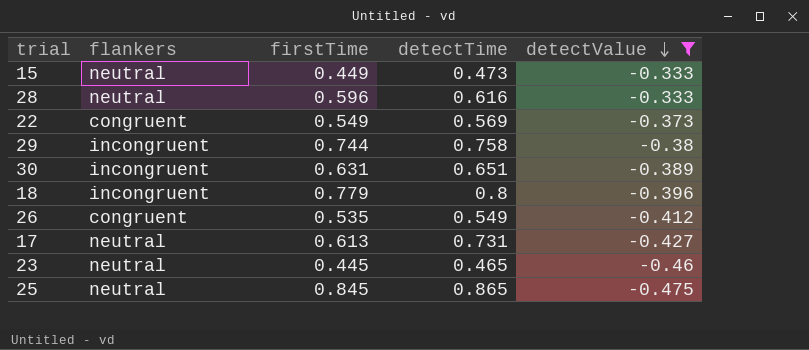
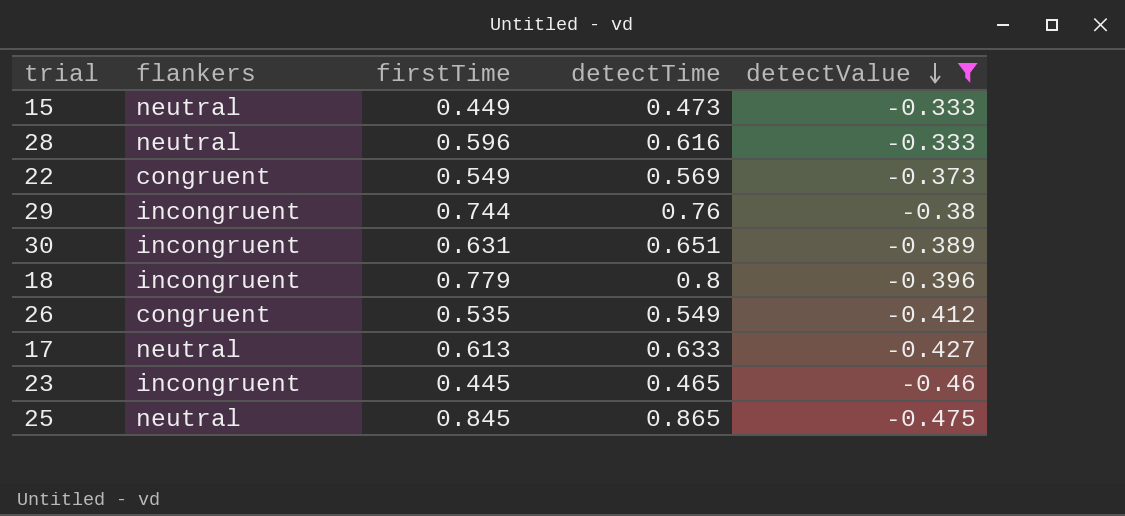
29 | detectTime: 0.758 -> 0.76
17 | detectTime: 0.731 -> 0.633
23 | flankers: neutral -> incongruent

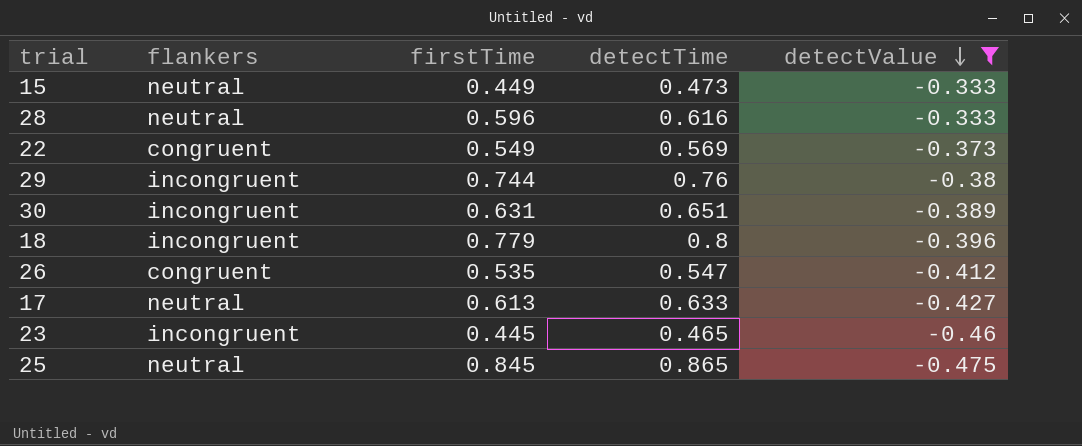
26 | detectTime: 0.549 -> 0.547

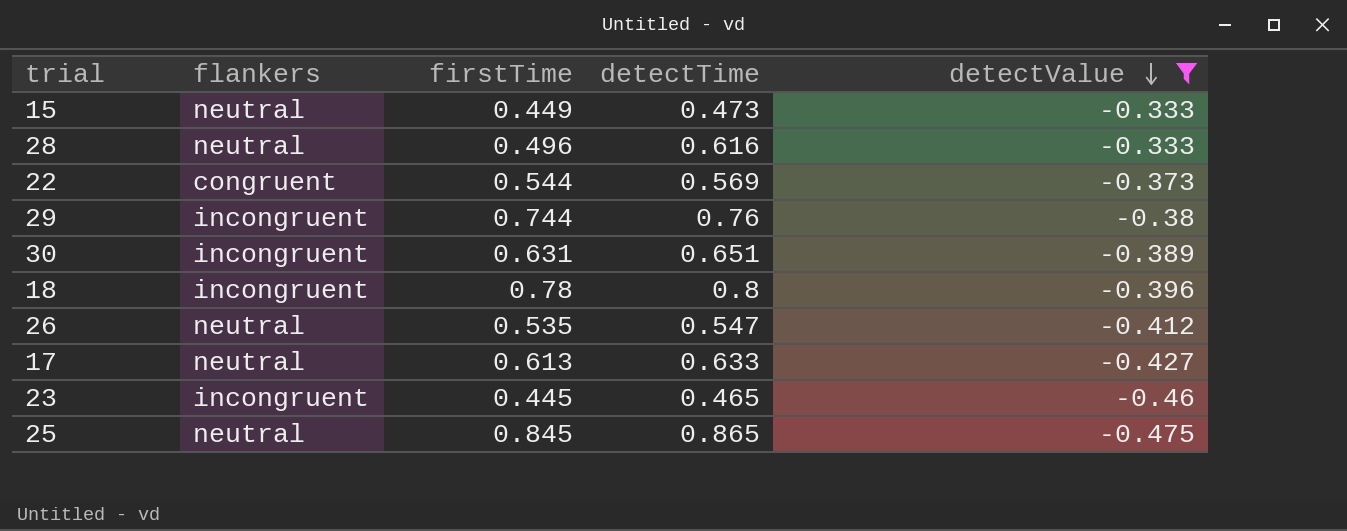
28 | firstTime: 0.596 -> 0.496
22 | firstTime: 0.549 -> 0.544
18 | firstTime: 0.779 -> 0.78
26 | flankers: congruent -> neutral

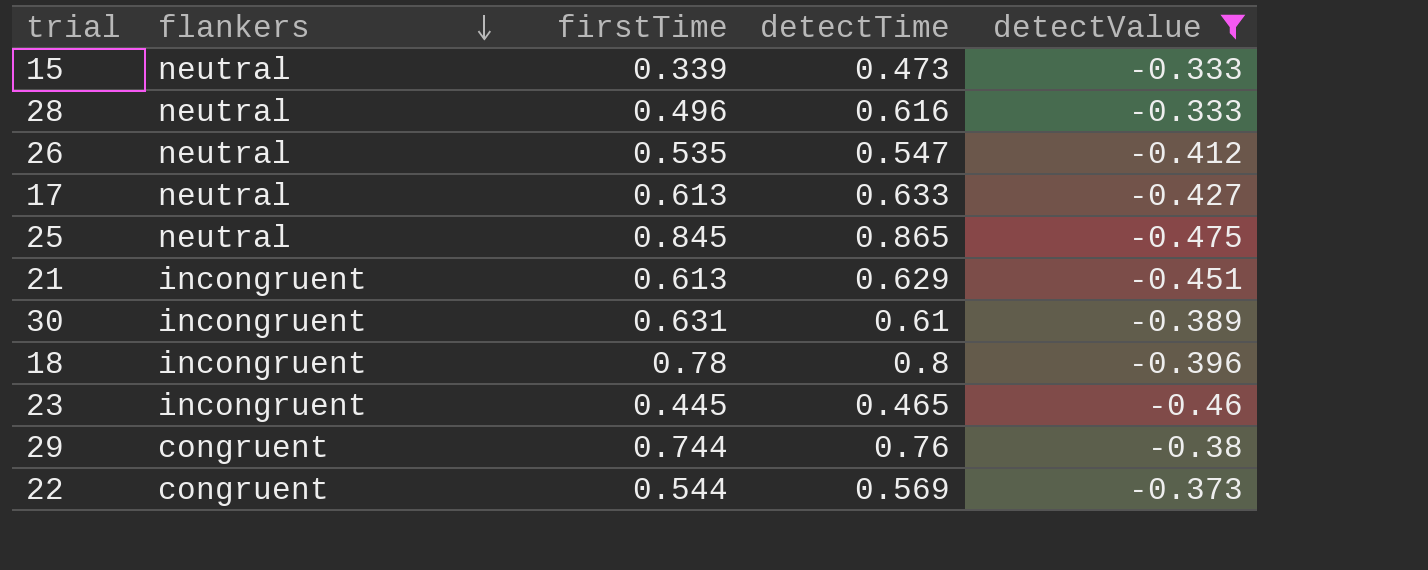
row order: detectValue descending -> flankers descending
15 | firstTime: 0.449 -> 0.339
row 21: none -> incongruent | 0.613 | 0.629 | -0.451
30 | detectTime: 0.651 -> 0.61
29 | flankers: incongruent -> congruent

